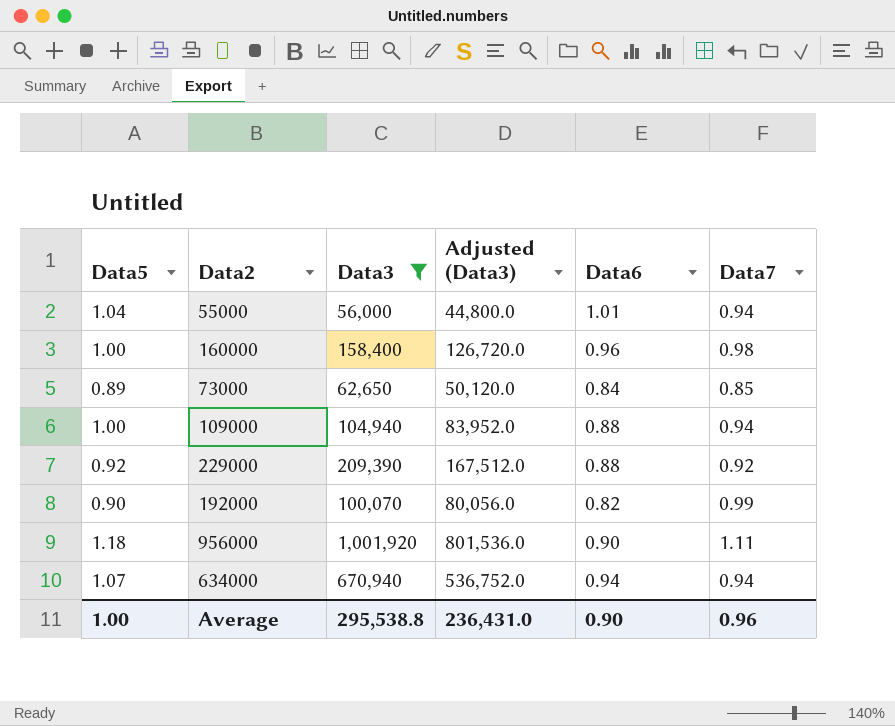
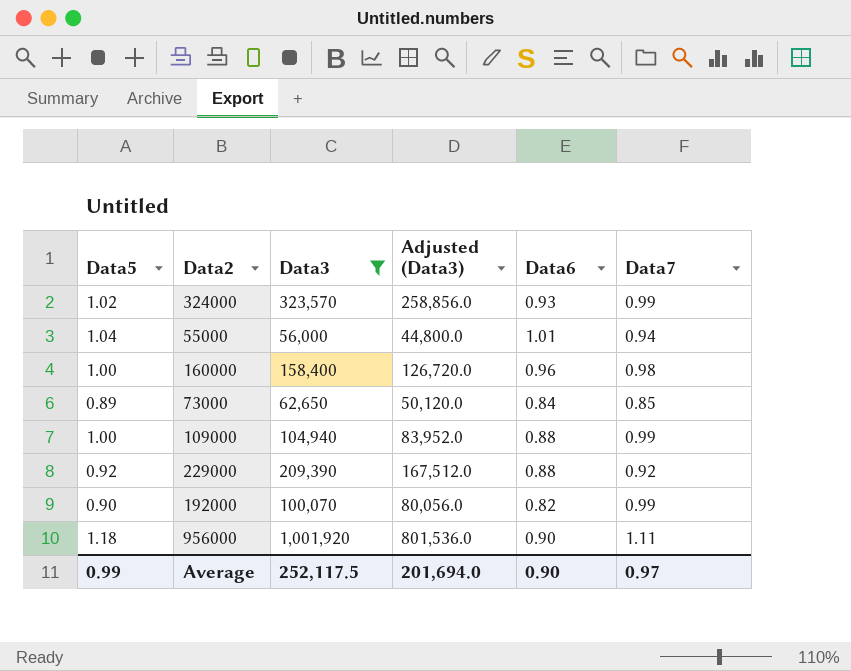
row 634000: 1.07 | 670,940 | 536,752.0 | 0.94 | 0.94 -> none
row 324000: none -> 1.02 | 323,570 | 258,856.0 | 0.93 | 0.99
109000 | Data7: 0.94 -> 0.99
Average | Data5: 1.00 -> 0.99
Average | Data3: 295,538.8 -> 252,117.5
Average | Adjusted (Data3): 236,431.0 -> 201,694.0
Average | Data7: 0.96 -> 0.97

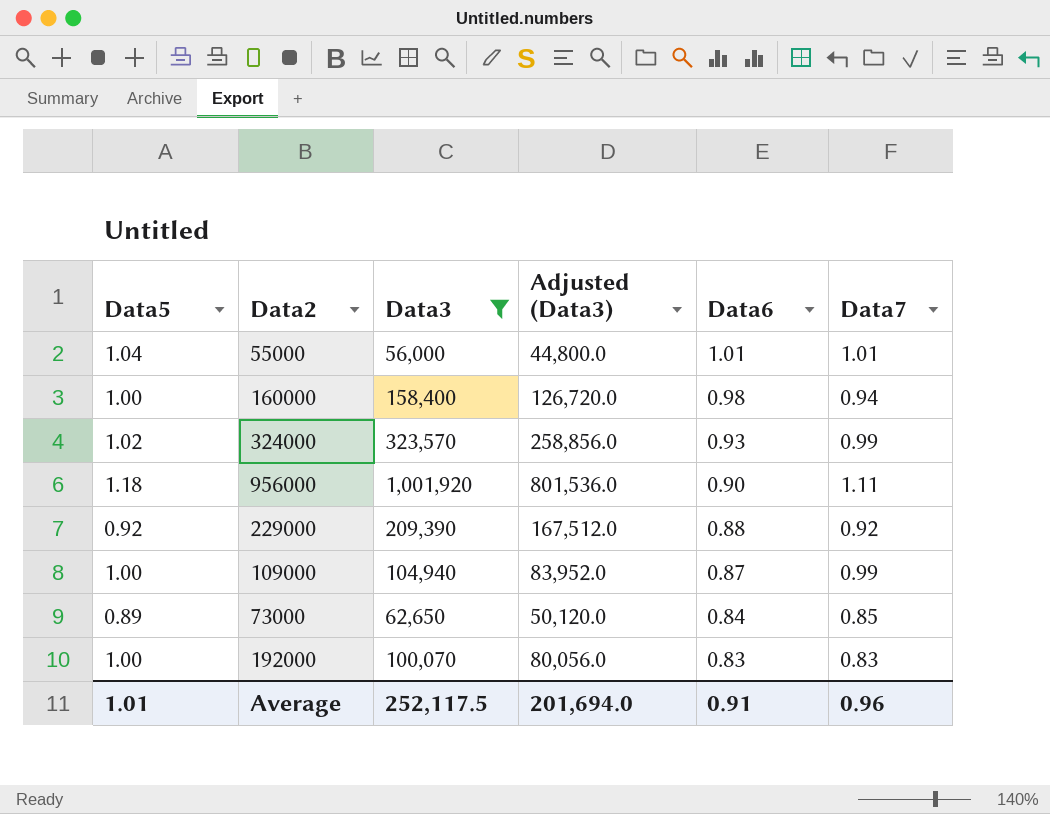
row order: none -> Data6 descending
55000 | Data7: 0.94 -> 1.01
160000 | Data6: 0.96 -> 0.98
160000 | Data7: 0.98 -> 0.94
109000 | Data6: 0.88 -> 0.87
192000 | Data5: 0.90 -> 1.00
192000 | Data6: 0.82 -> 0.83
192000 | Data7: 0.99 -> 0.83
Average | Data5: 0.99 -> 1.01
Average | Data6: 0.90 -> 0.91
Average | Data7: 0.97 -> 0.96

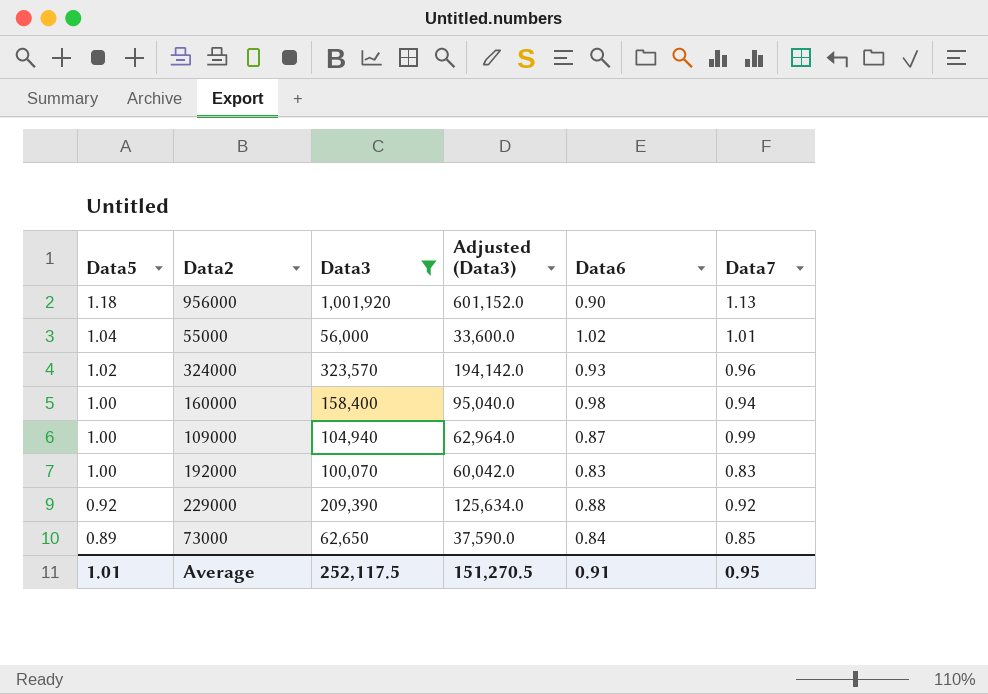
row order: Data6 descending -> Data5 descending
column Adjusted (Data3) | formula: [Data3] * 0.8 -> [Data3] * 0.6
956000 | Data7: 1.11 -> 1.13
55000 | Data6: 1.01 -> 1.02
324000 | Data7: 0.99 -> 0.96
Average | Adjusted (Data3): 201,694.0 -> 151,270.5
Average | Data7: 0.96 -> 0.95

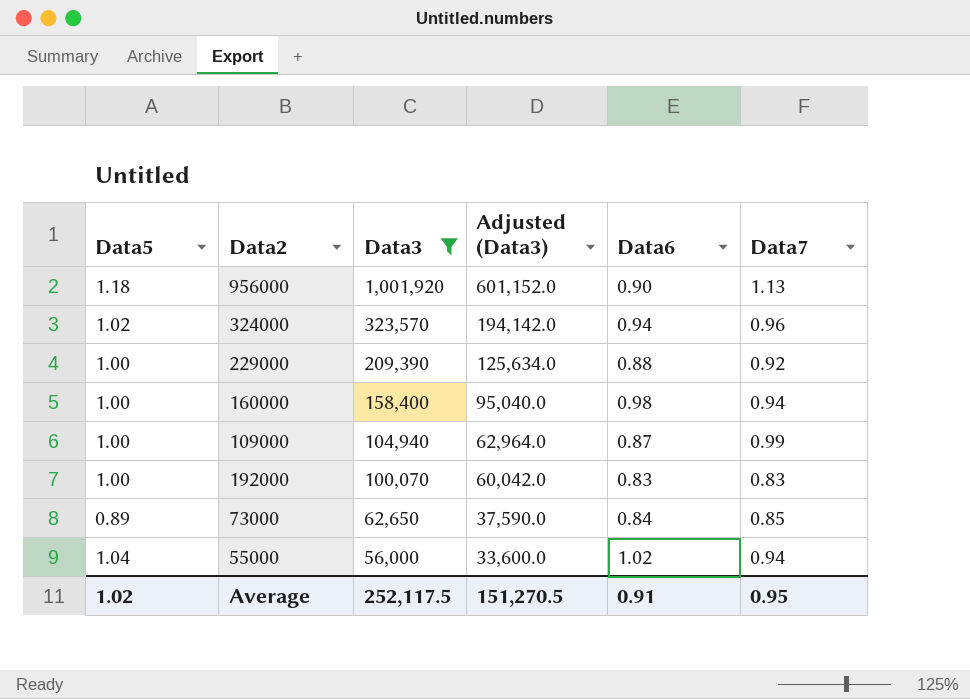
row order: Data5 descending -> Data3 descending
324000 | Data6: 0.93 -> 0.94
229000 | Data5: 0.92 -> 1.00
55000 | Data7: 1.01 -> 0.94
Average | Data5: 1.01 -> 1.02

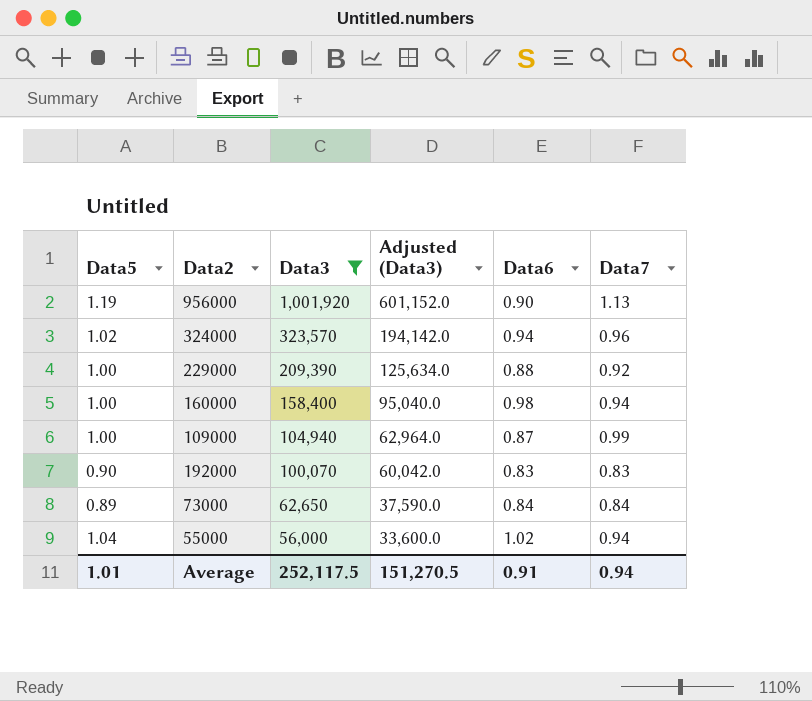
956000 | Data5: 1.18 -> 1.19
192000 | Data5: 1.00 -> 0.90
73000 | Data7: 0.85 -> 0.84
Average | Data5: 1.02 -> 1.01
Average | Data7: 0.95 -> 0.94

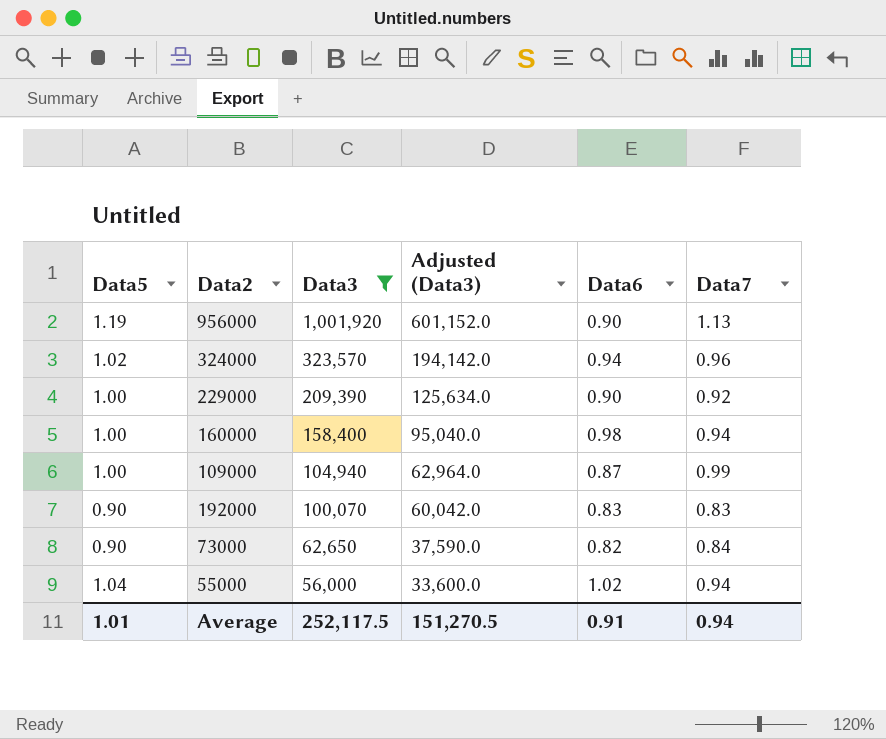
229000 | Data6: 0.88 -> 0.90
73000 | Data5: 0.89 -> 0.90
73000 | Data6: 0.84 -> 0.82

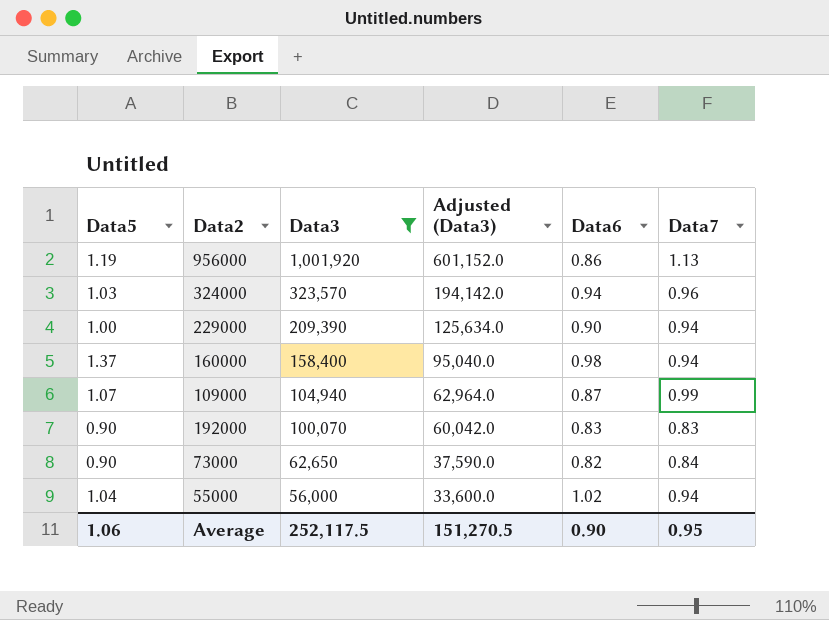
956000 | Data6: 0.90 -> 0.86
324000 | Data5: 1.02 -> 1.03
229000 | Data7: 0.92 -> 0.94
160000 | Data5: 1.00 -> 1.37
109000 | Data5: 1.00 -> 1.07
Average | Data5: 1.01 -> 1.06
Average | Data6: 0.91 -> 0.90
Average | Data7: 0.94 -> 0.95

